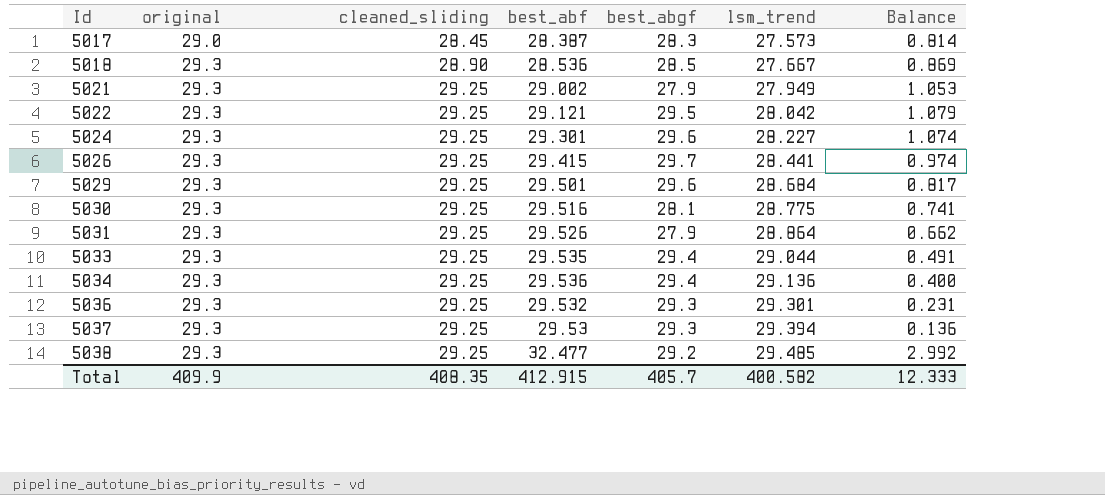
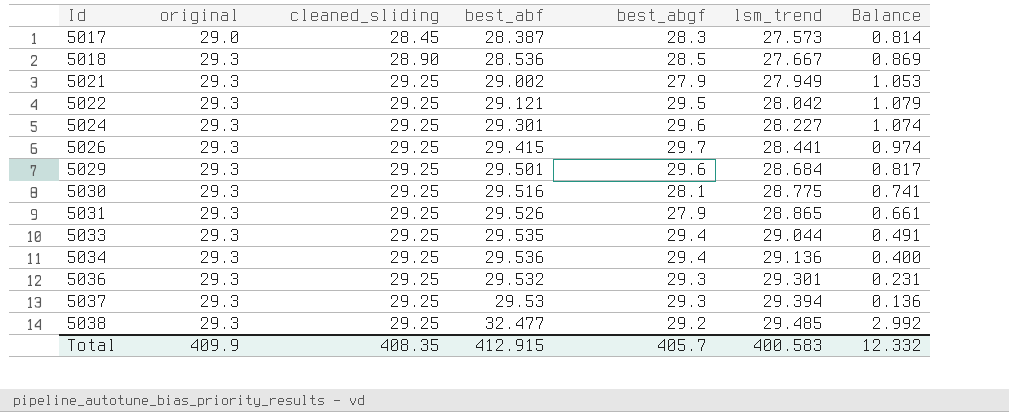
5031 | lsm_trend: 28.864 -> 28.865
5031 | Balance: 0.662 -> 0.661
Total | lsm_trend: 400.582 -> 400.583
Total | Balance: 12.333 -> 12.332

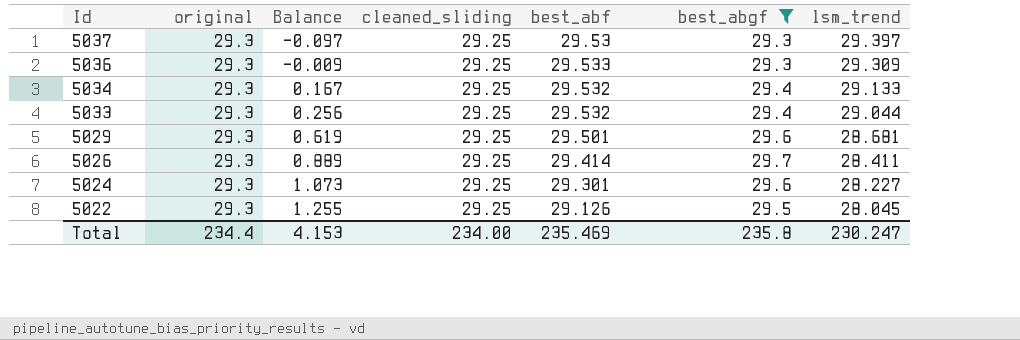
filter: none -> best_abgf >= 29.3
row order: Id ascending -> Id descending
column Balance | formula: [best_abf] - [lsm_trend] -> [original] - [lsm_trend]
column Balance | position: 7 -> 3
5037 | lsm_trend: 29.394 -> 29.397
5036 | best_abf: 29.532 -> 29.533
5036 | lsm_trend: 29.301 -> 29.309
5034 | best_abf: 29.536 -> 29.532
5034 | lsm_trend: 29.136 -> 29.133
5033 | best_abf: 29.535 -> 29.532
5029 | lsm_trend: 28.684 -> 28.681
5026 | best_abf: 29.415 -> 29.414
5026 | lsm_trend: 28.441 -> 28.411
5022 | best_abf: 29.121 -> 29.126
5022 | lsm_trend: 28.042 -> 28.045
Total | original: 409.9 -> 234.4
Total | Balance: 12.332 -> 4.153
Total | cleaned_sliding: 408.35 -> 234.00
Total | best_abf: 412.915 -> 235.469
Total | best_abgf: 405.7 -> 235.8
Total | lsm_trend: 400.583 -> 230.247

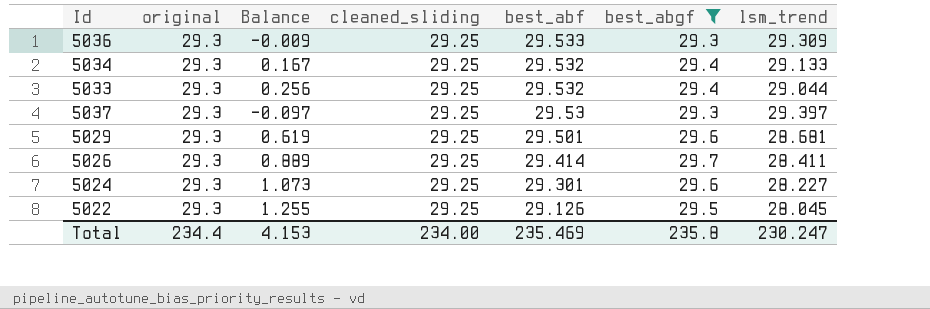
row order: Id descending -> best_abf descending

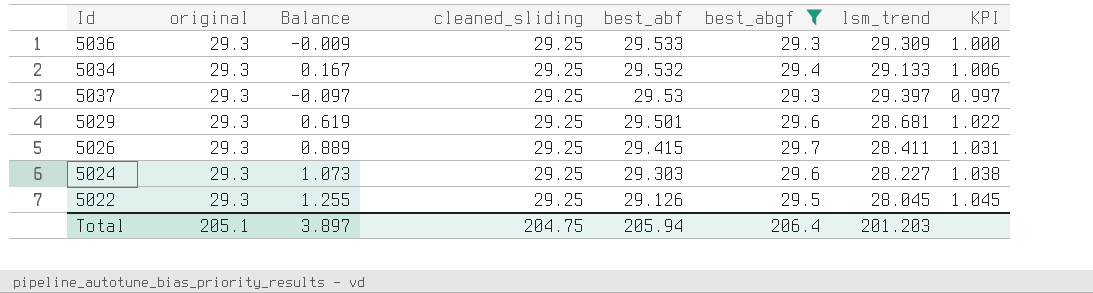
column KPI | formula: none -> [original] / [lsm_trend]
row 5033: 29.3 | 0.256 | 29.25 | 29.532 | 29.4 | 29.044 -> none
5026 | best_abf: 29.414 -> 29.415
5024 | best_abf: 29.301 -> 29.303
Total | original: 234.4 -> 205.1
Total | Balance: 4.153 -> 3.897
Total | cleaned_sliding: 234.00 -> 204.75
Total | best_abf: 235.469 -> 205.94
Total | best_abgf: 235.8 -> 206.4
Total | lsm_trend: 230.247 -> 201.203

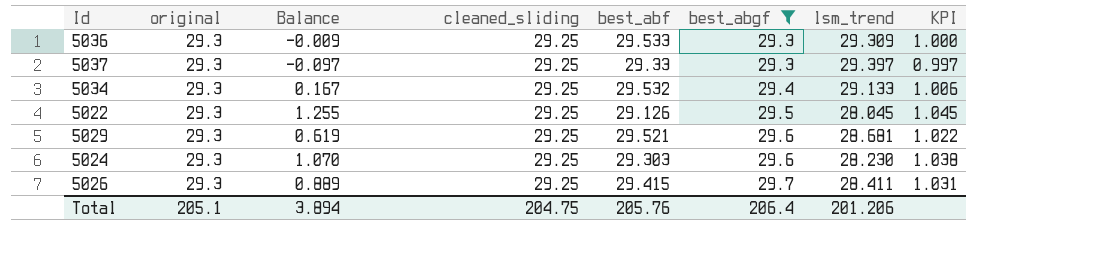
row order: best_abf descending -> best_abgf ascending
5037 | best_abf: 29.53 -> 29.33
5029 | best_abf: 29.501 -> 29.521
5024 | Balance: 1.073 -> 1.070
5024 | lsm_trend: 28.227 -> 28.230
Total | Balance: 3.897 -> 3.894
Total | best_abf: 205.94 -> 205.76
Total | lsm_trend: 201.203 -> 201.206

